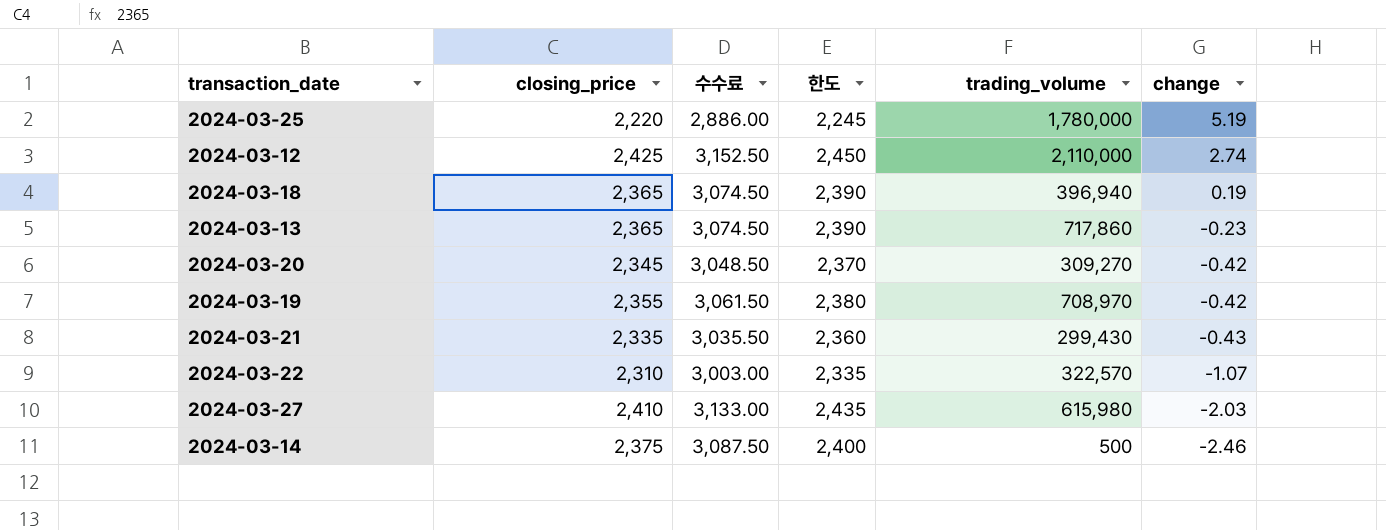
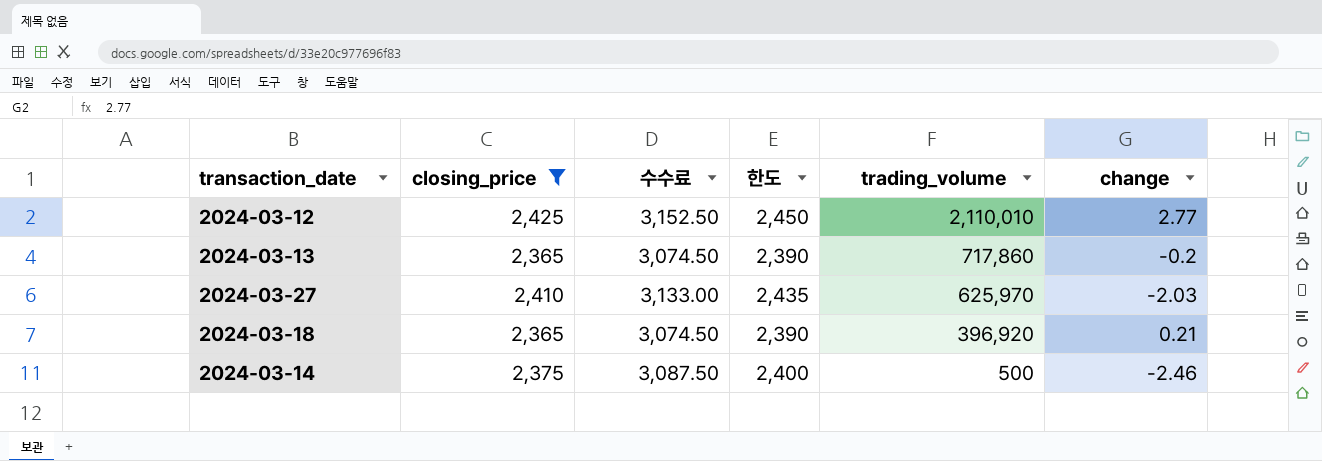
filter: none -> closing_price >= 2,365
row order: change descending -> trading_volume descending
2024-03-12 | trading_volume: 2,110,000 -> 2,110,010
2024-03-12 | change: 2.74 -> 2.77
2024-03-13 | change: -0.23 -> -0.2
2024-03-27 | trading_volume: 615,980 -> 625,970
2024-03-18 | trading_volume: 396,940 -> 396,920
2024-03-18 | change: 0.19 -> 0.21

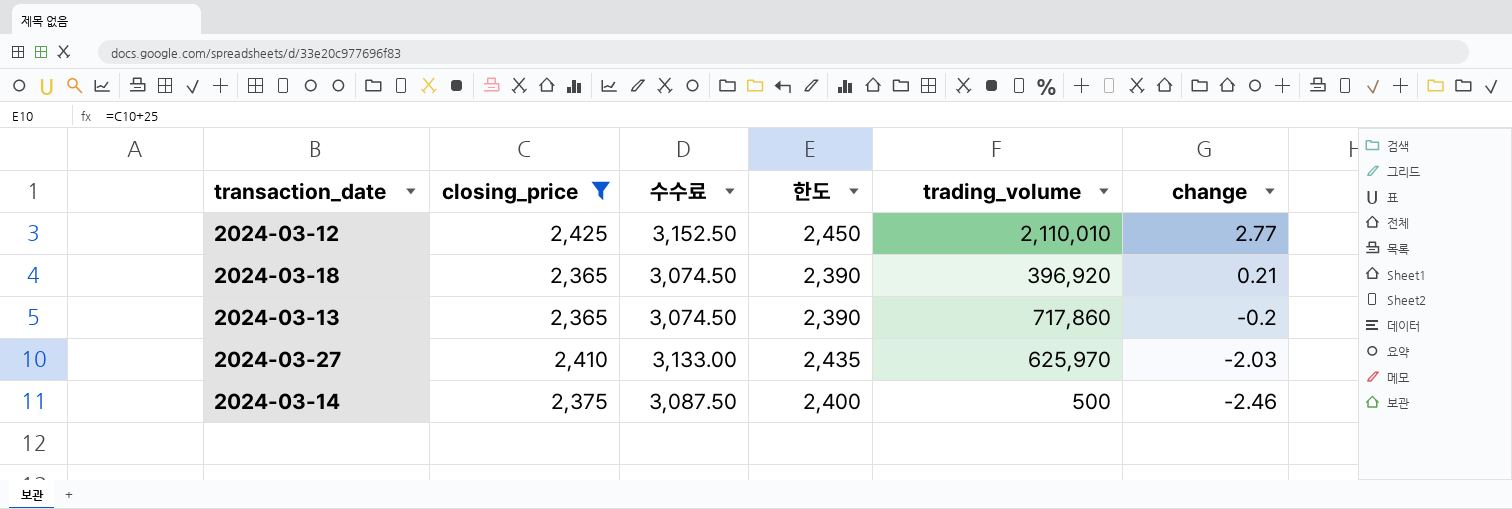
row order: trading_volume descending -> change descending

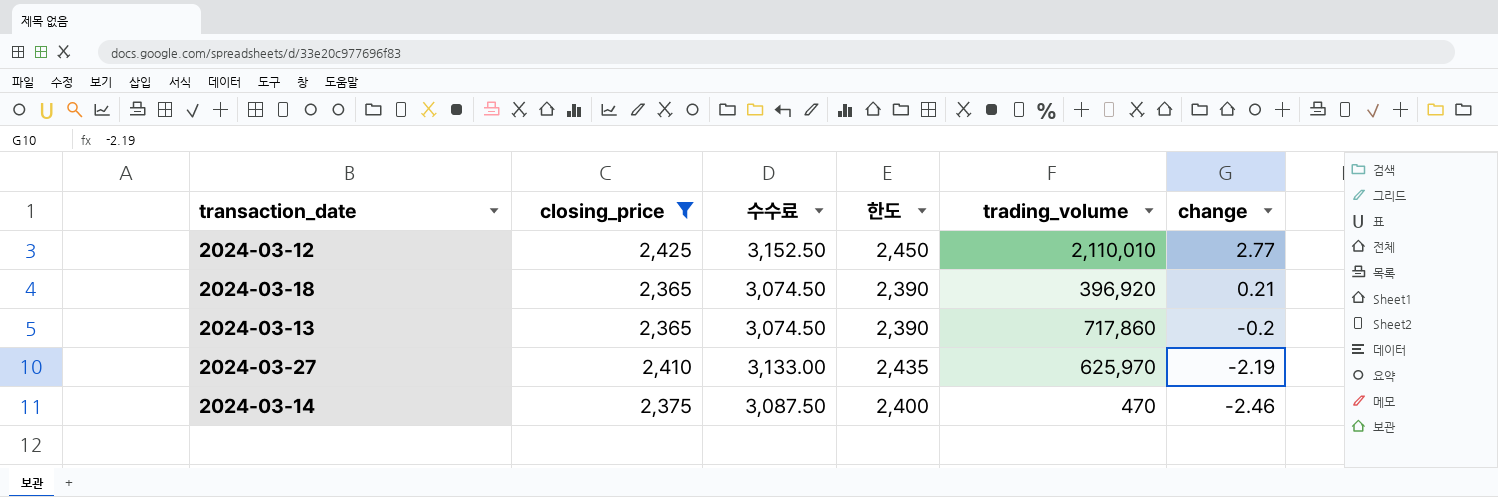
2024-03-27 | change: -2.03 -> -2.19
2024-03-14 | trading_volume: 500 -> 470

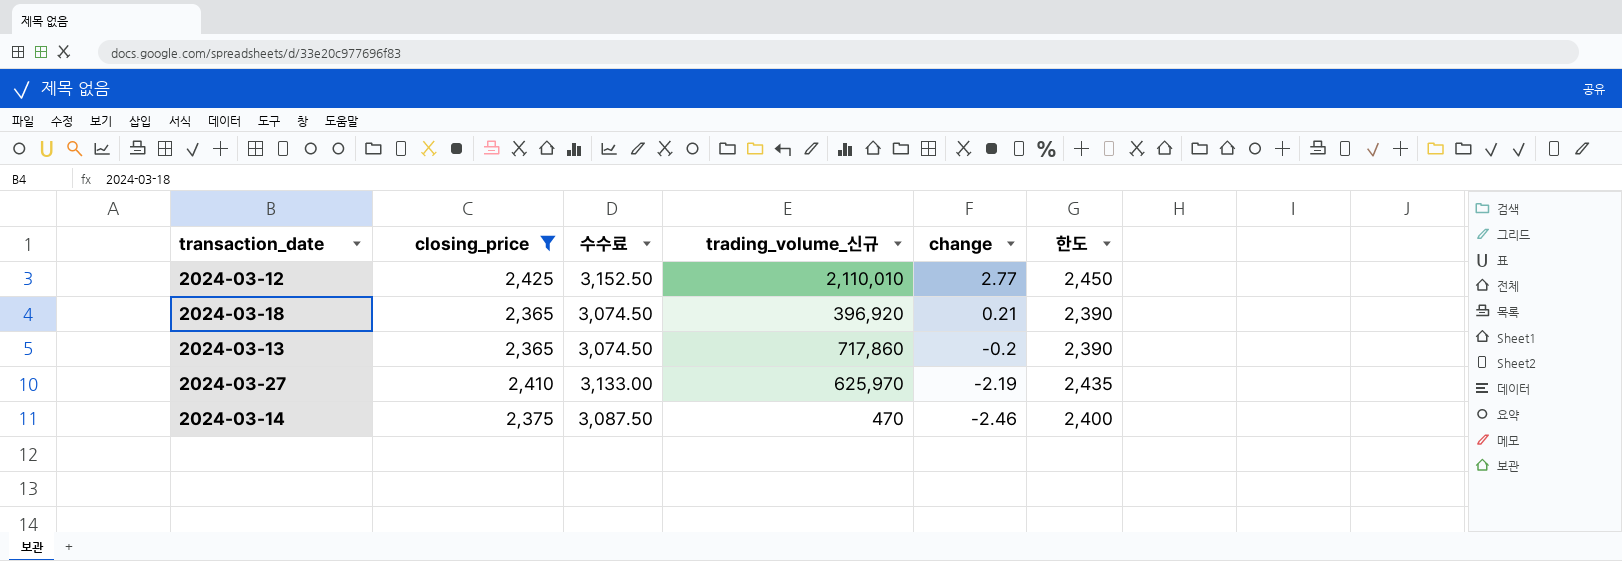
column name: trading_volume -> trading_volume_신규
column 한도 | position: 4 -> 6

